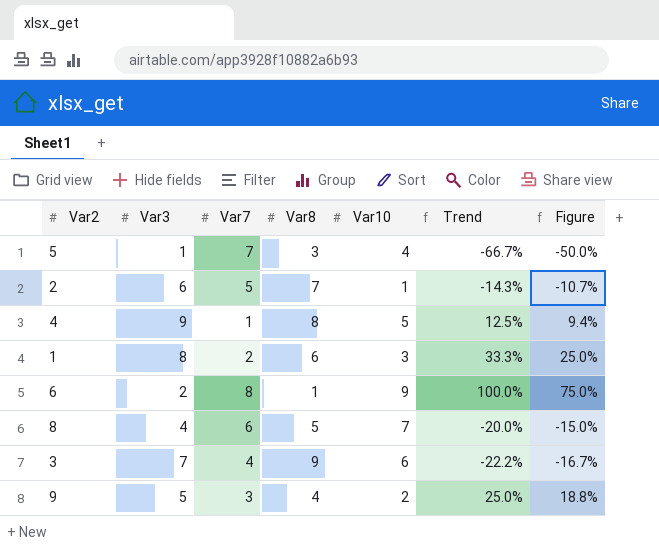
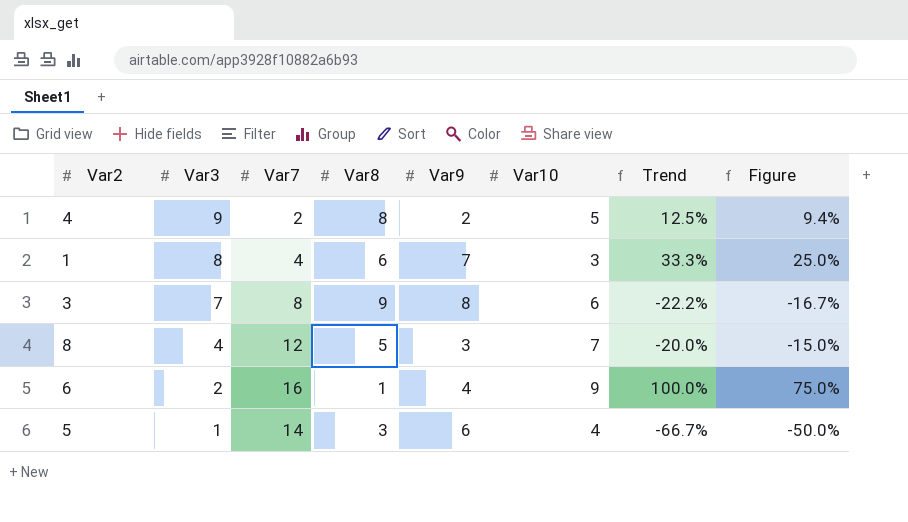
row order: none -> Var3 descending
column Var9 | position: none -> 5
row 2: 6 | 5 | 7 | 1 | -14.3% | -10.7% -> none
row 9: 5 | 3 | 4 | 2 | 25.0% | 18.8% -> none
4 | Var7: 1 -> 2
1 | Var7: 2 -> 4
3 | Var7: 4 -> 8
8 | Var7: 6 -> 12
6 | Var7: 8 -> 16
5 | Var7: 7 -> 14

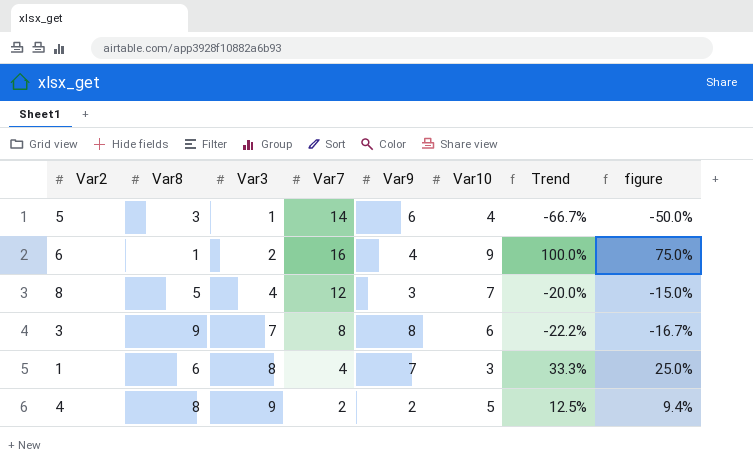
row order: Var3 descending -> Var3 ascending
column Var8 | position: 4 -> 2
column name: Figure -> figure

